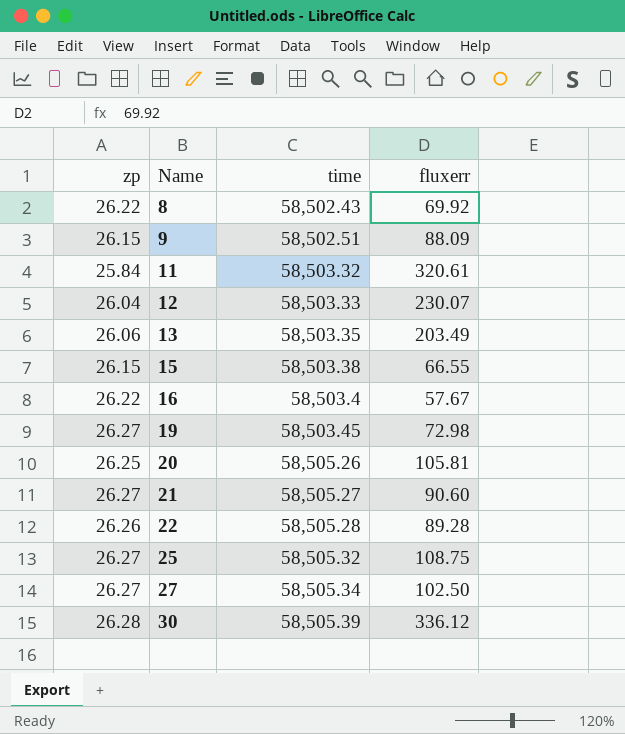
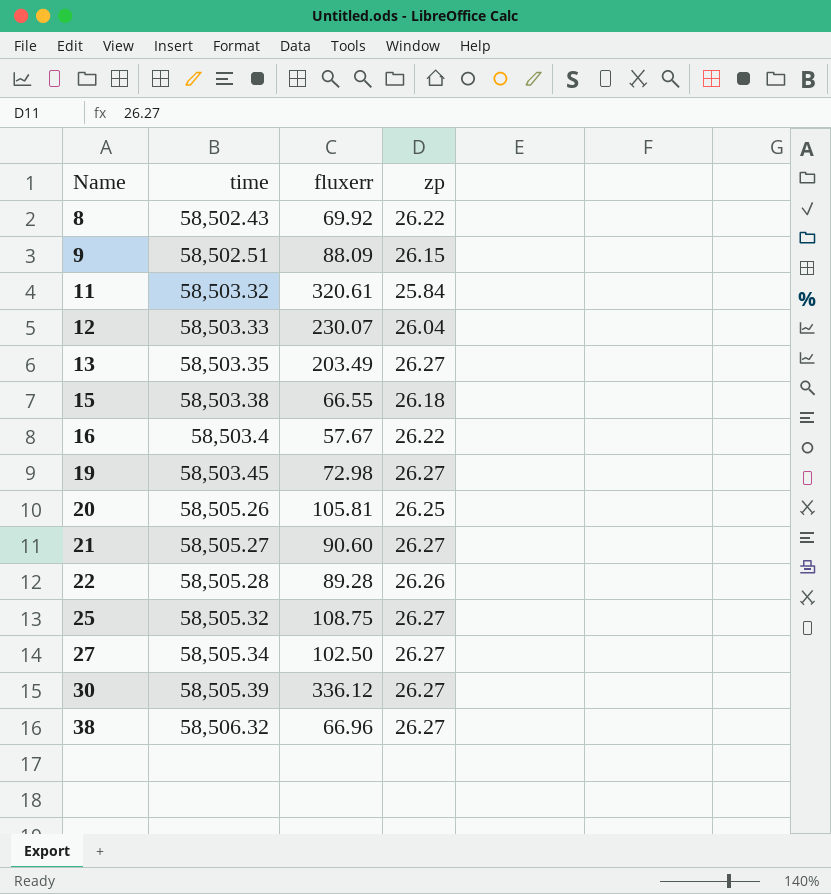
column zp | position: 1 -> 4
13 | zp: 26.06 -> 26.27
15 | zp: 26.15 -> 26.18
30 | zp: 26.28 -> 26.27
row 38: none -> 58,506.32 | 66.96 | 26.27

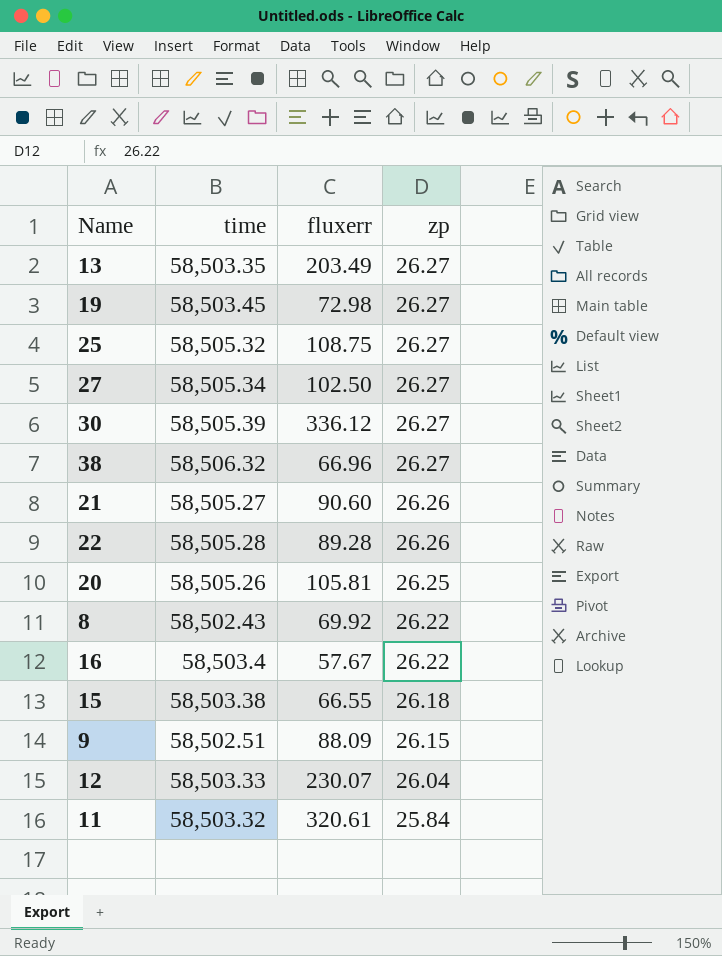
row order: Name ascending -> zp descending
21 | zp: 26.27 -> 26.26

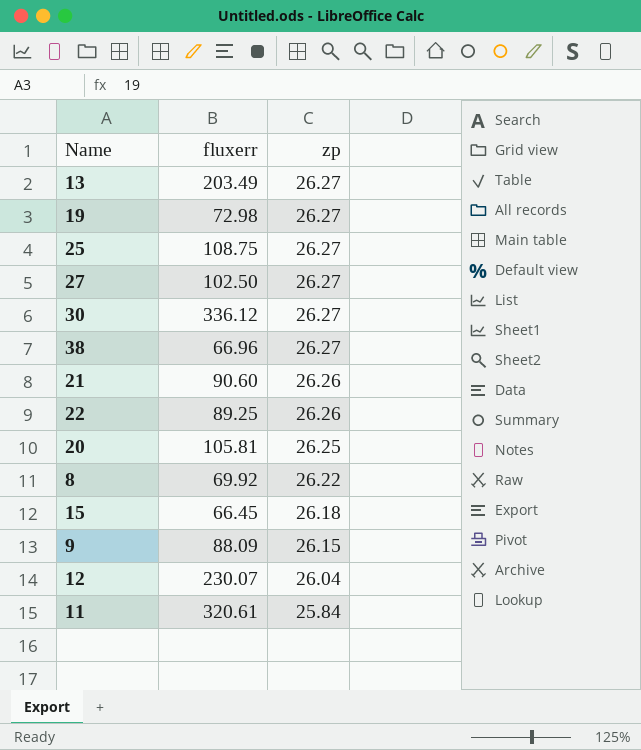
column time | position: 2 -> none
row 16: 58,503.4 | 57.67 | 26.22 -> none
22 | fluxerr: 89.28 -> 89.25
15 | fluxerr: 66.55 -> 66.45

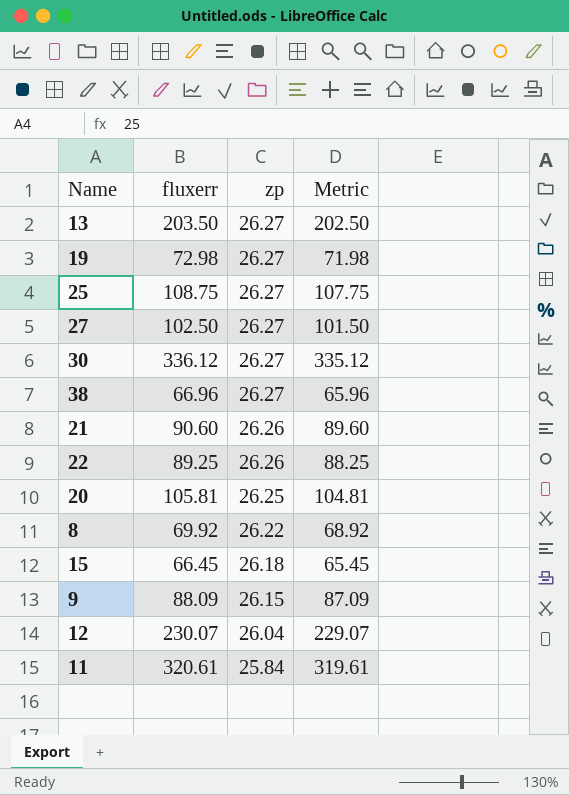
column Metric | formula: none -> [fluxerr] - 1
13 | fluxerr: 203.49 -> 203.50

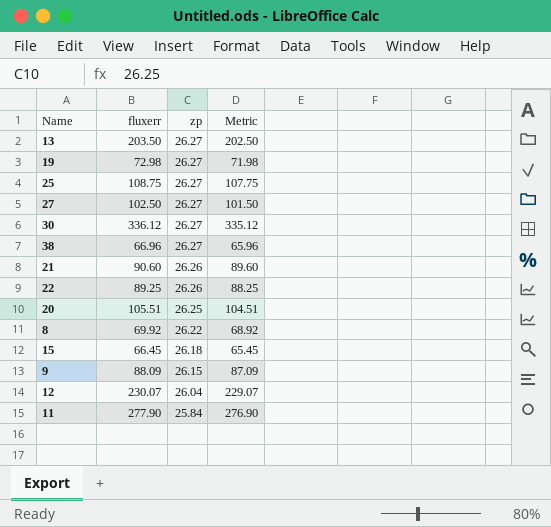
20 | fluxerr: 105.81 -> 105.51
20 | Metric: 104.81 -> 104.51
11 | fluxerr: 320.61 -> 277.90
11 | Metric: 319.61 -> 276.90

